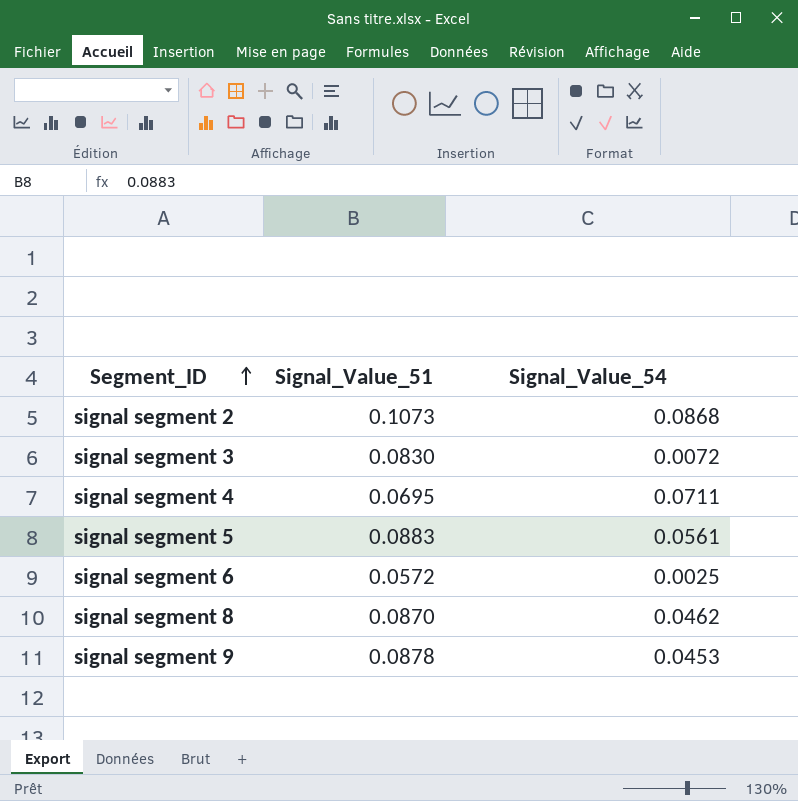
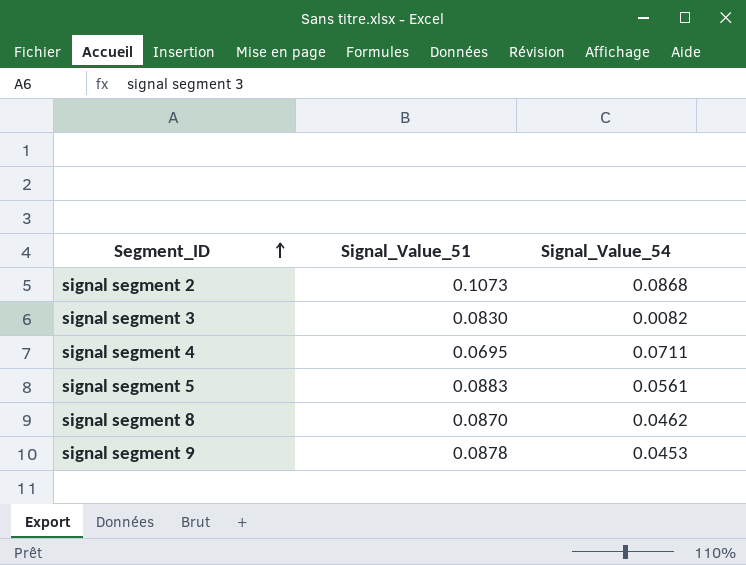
row signal segment 6: 0.0572 | 0.0025 -> none
signal segment 3 | Signal_Value_54: 0.0072 -> 0.0082

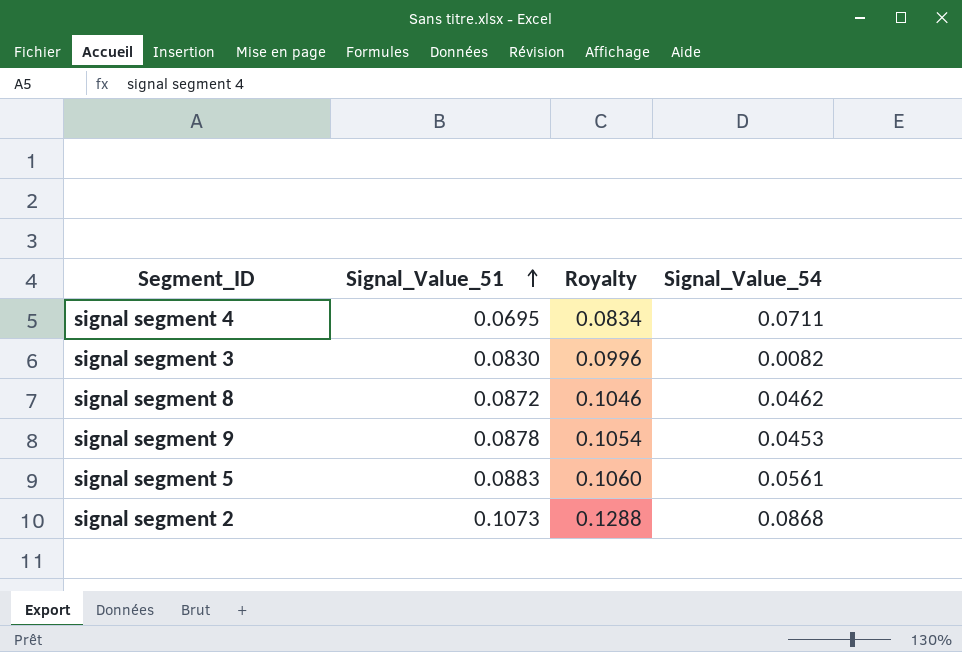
row order: Segment_ID ascending -> Signal_Value_51 ascending
column Royalty | formula: none -> [Signal_Value_51] * 1.2
signal segment 8 | Signal_Value_51: 0.0870 -> 0.0872

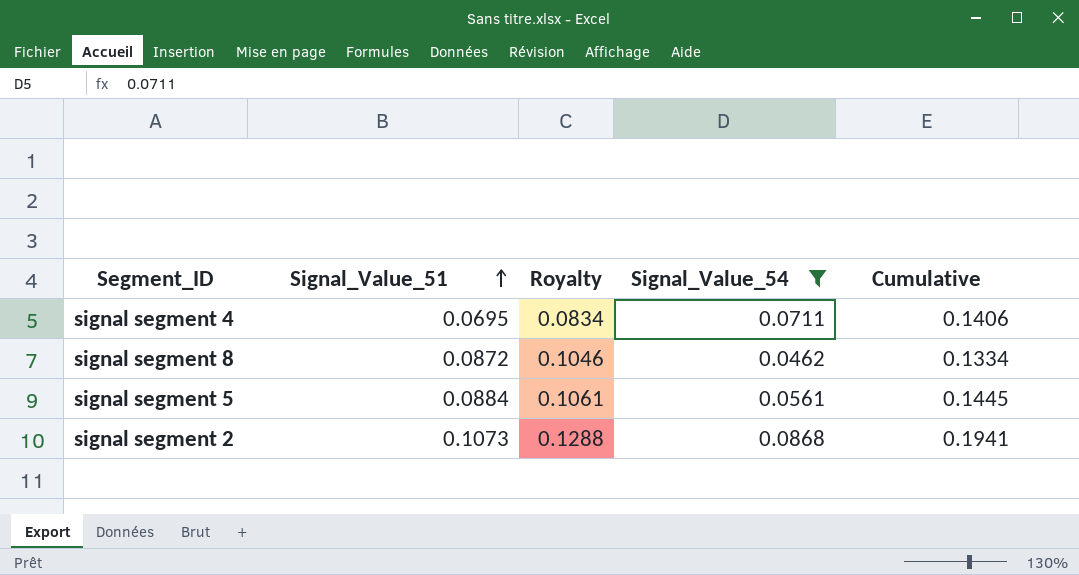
filter: none -> Signal_Value_54 >= 0.0462
column Cumulative | formula: none -> [Signal_Value_51] + [Signal_Value_54]
signal segment 5 | Signal_Value_51: 0.0883 -> 0.0884
signal segment 5 | Royalty: 0.1060 -> 0.1061

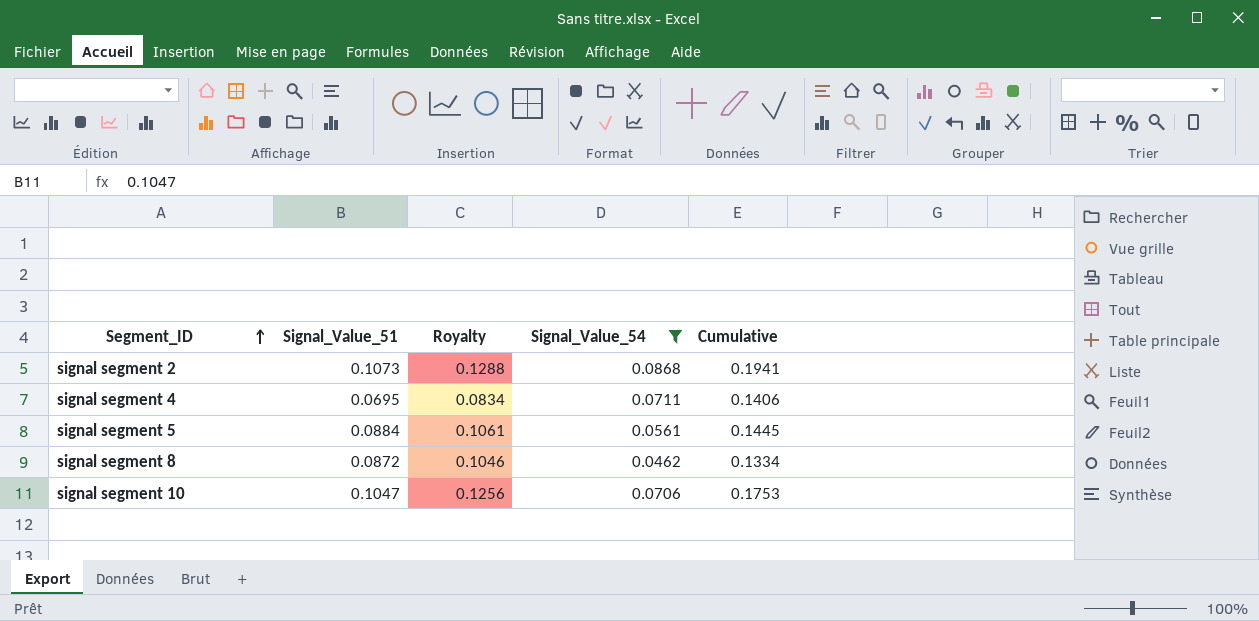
row order: Signal_Value_51 ascending -> Segment_ID ascending
row signal segment 10: none -> 0.1047 | 0.1256 | 0.0706 | 0.1753

